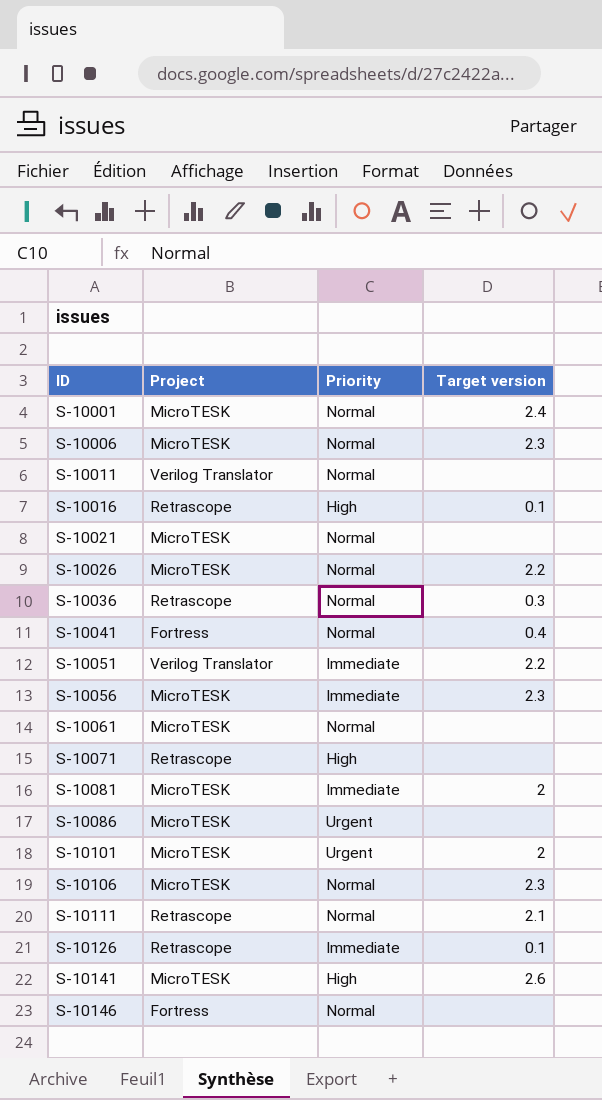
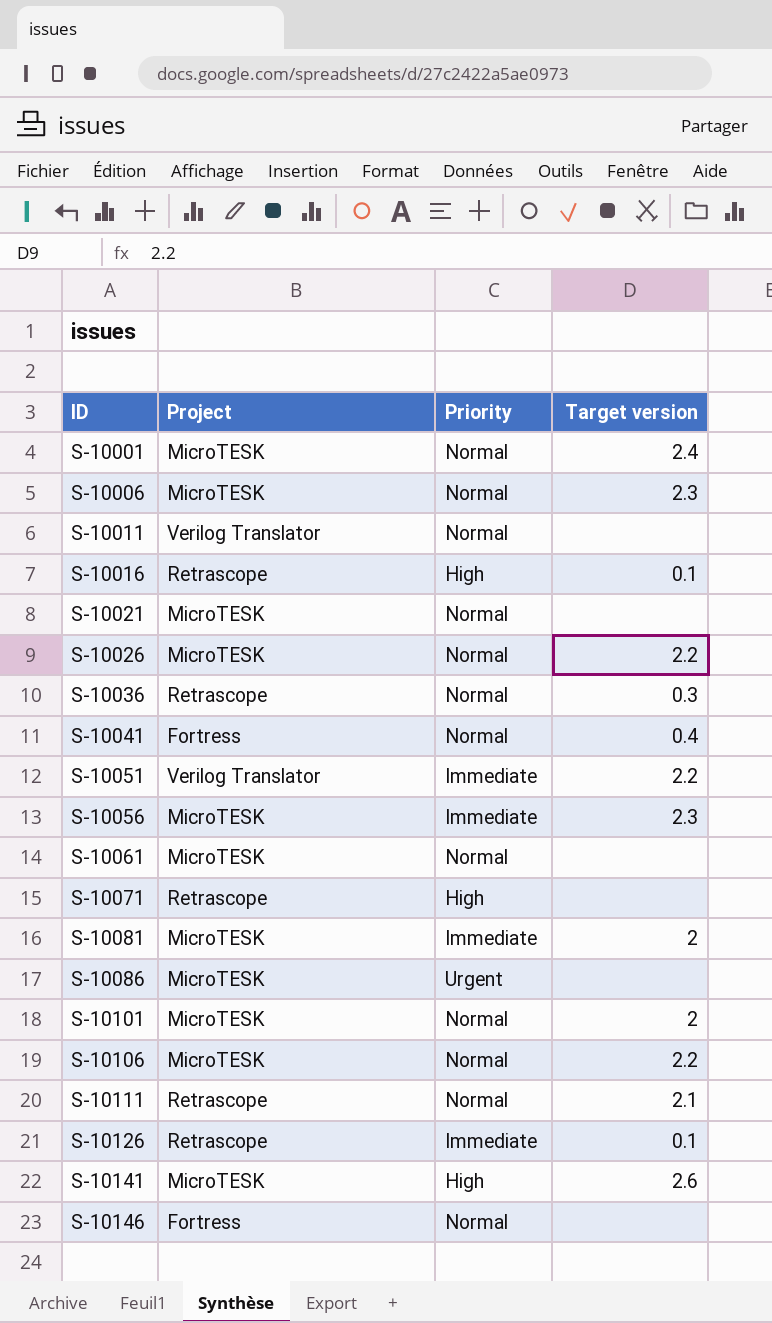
S-10101 | Priority: Urgent -> Normal
S-10106 | Target version: 2.3 -> 2.2

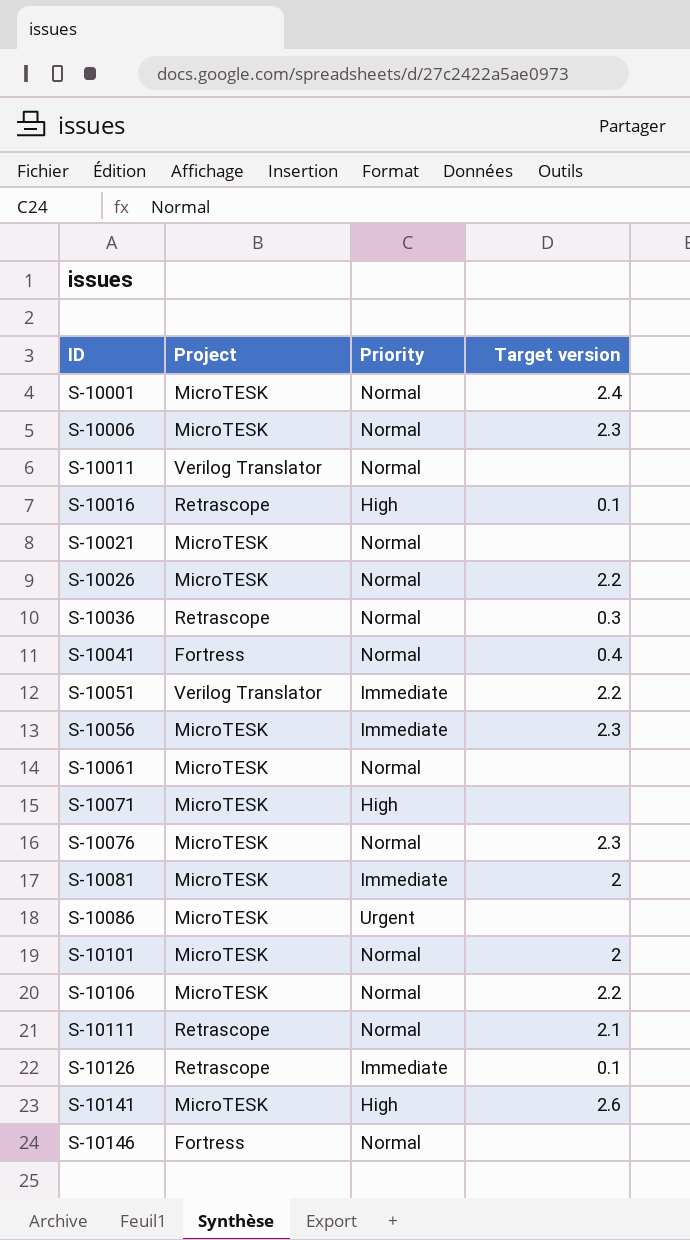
S-10071 | Project: Retrascope -> MicroTESK
row S-10076: none -> MicroTESK | Normal | 2.3

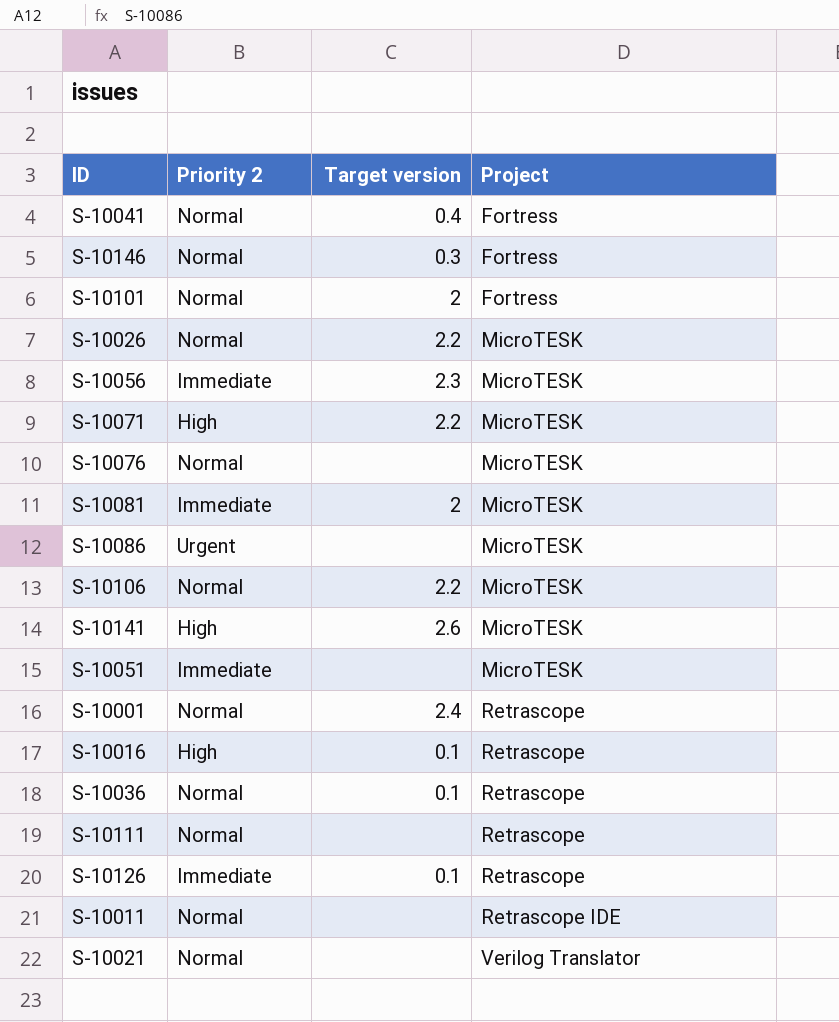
row order: ID ascending -> Project ascending
column name: Priority -> Priority 2
column Project | position: 2 -> 4
row S-10006: MicroTESK | Normal | 2.3 -> none
row S-10061: MicroTESK | Normal | none -> none
S-10146 | Target version: none -> 0.3
S-10101 | Project: MicroTESK -> Fortress
S-10071 | Target version: none -> 2.2
S-10076 | Target version: 2.3 -> none
S-10051 | Target version: 2.2 -> none
S-10051 | Project: Verilog Translator -> MicroTESK
S-10001 | Project: MicroTESK -> Retrascope
S-10036 | Target version: 0.3 -> 0.1
S-10111 | Target version: 2.1 -> none
S-10011 | Project: Verilog Translator -> Retrascope IDE
S-10021 | Project: MicroTESK -> Verilog Translator

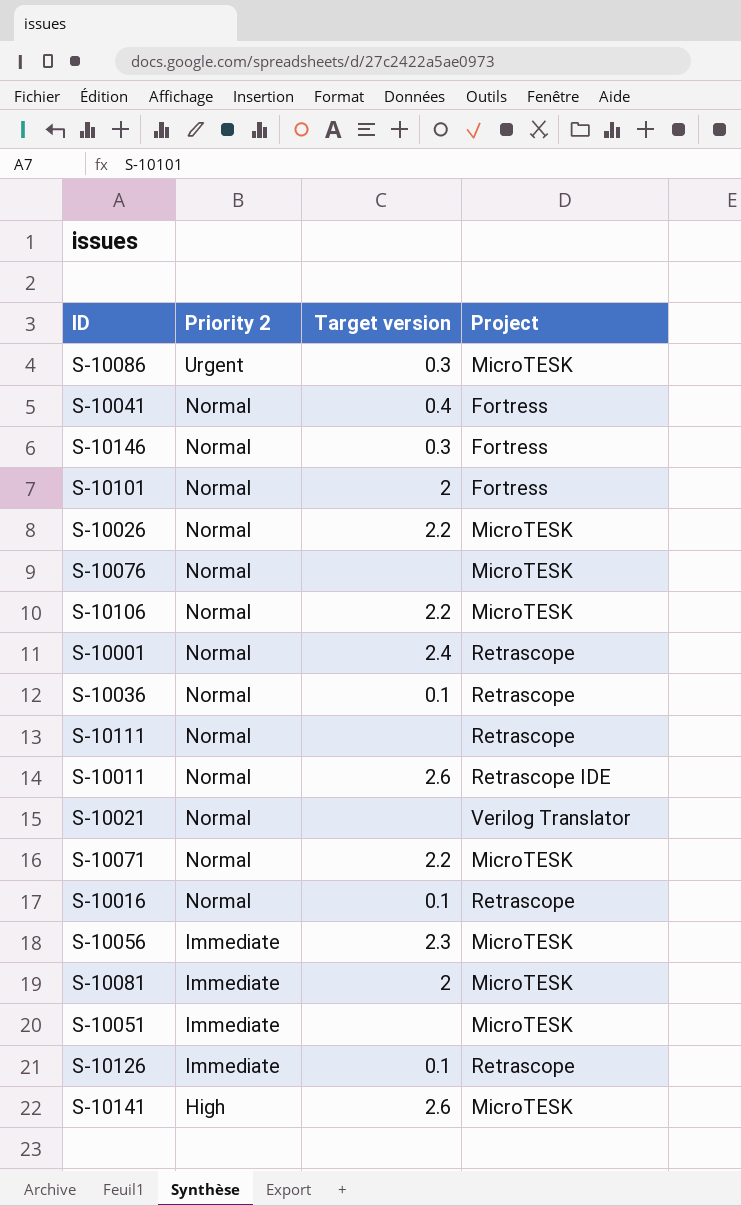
row order: Project ascending -> Priority 2 descending
S-10086 | Target version: none -> 0.3
S-10011 | Target version: none -> 2.6
S-10071 | Priority 2: High -> Normal
S-10016 | Priority 2: High -> Normal

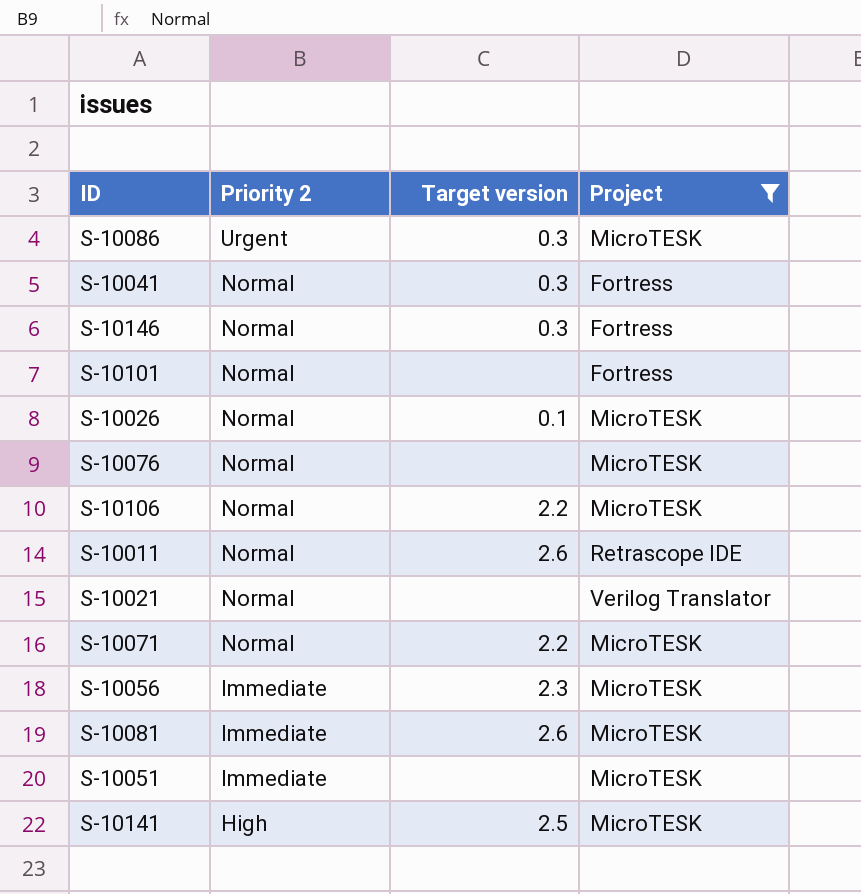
filter: none -> Project != Retrascope
S-10041 | Target version: 0.4 -> 0.3
S-10101 | Target version: 2 -> none
S-10026 | Target version: 2.2 -> 0.1
S-10081 | Target version: 2 -> 2.6
S-10141 | Target version: 2.6 -> 2.5

